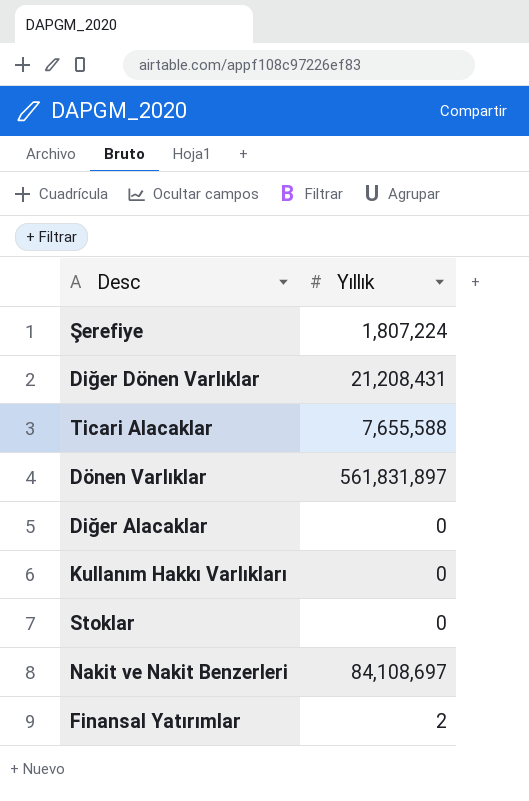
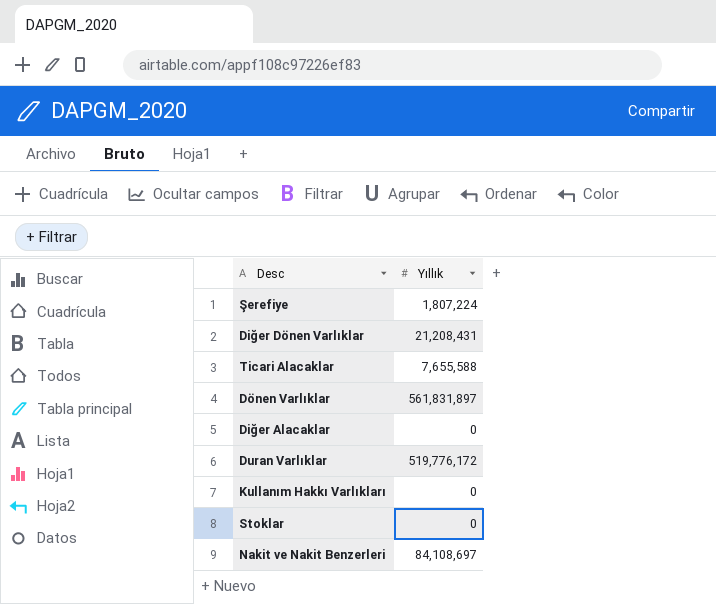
row Finansal Yatırımlar: 2 -> none
row Duran Varlıklar: none -> 519,776,172

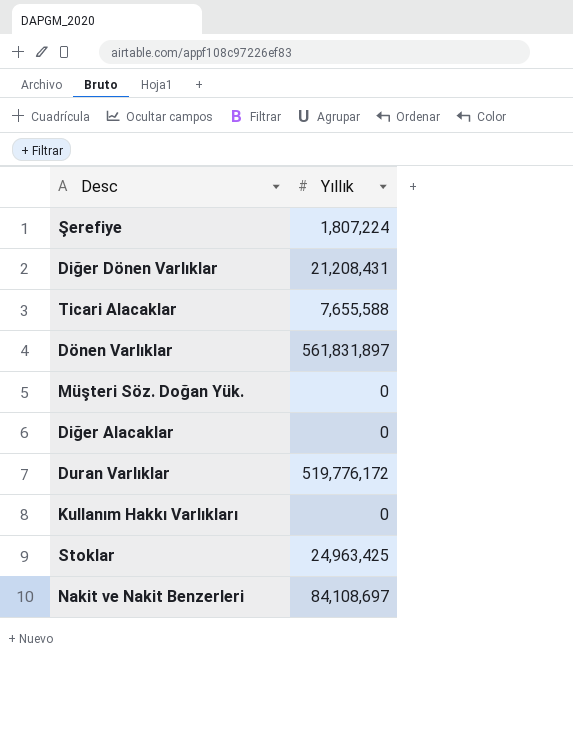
row Müşteri Söz. Doğan Yük.: none -> 0
Stoklar | Yıllık: 0 -> 24,963,425

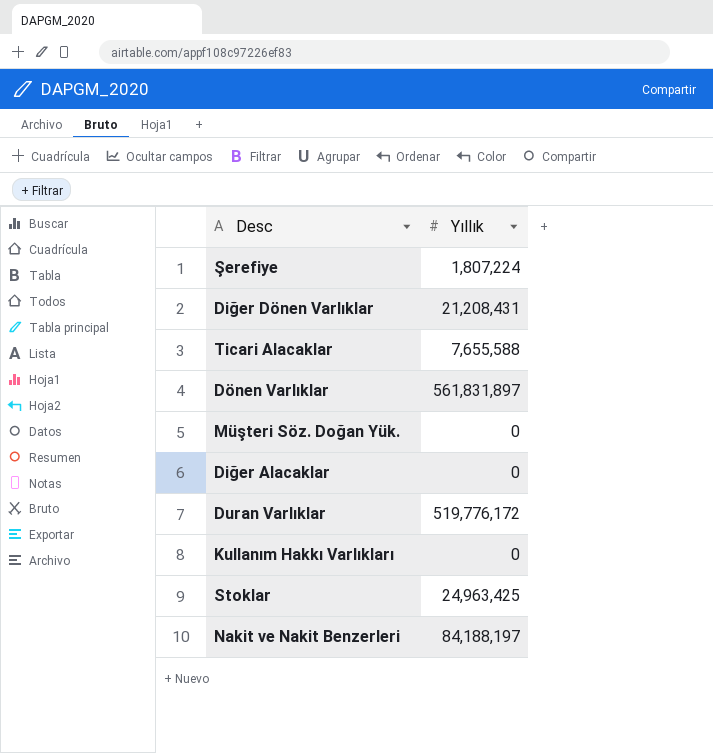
Nakit ve Nakit Benzerleri | Yıllık: 84,108,697 -> 84,188,197

